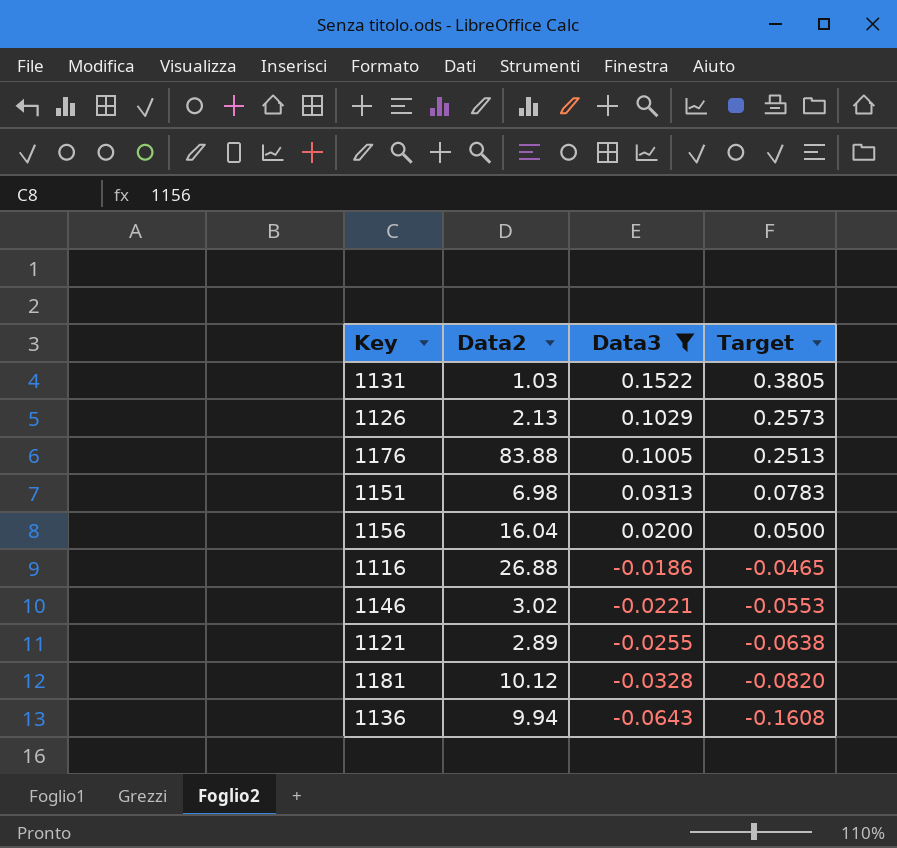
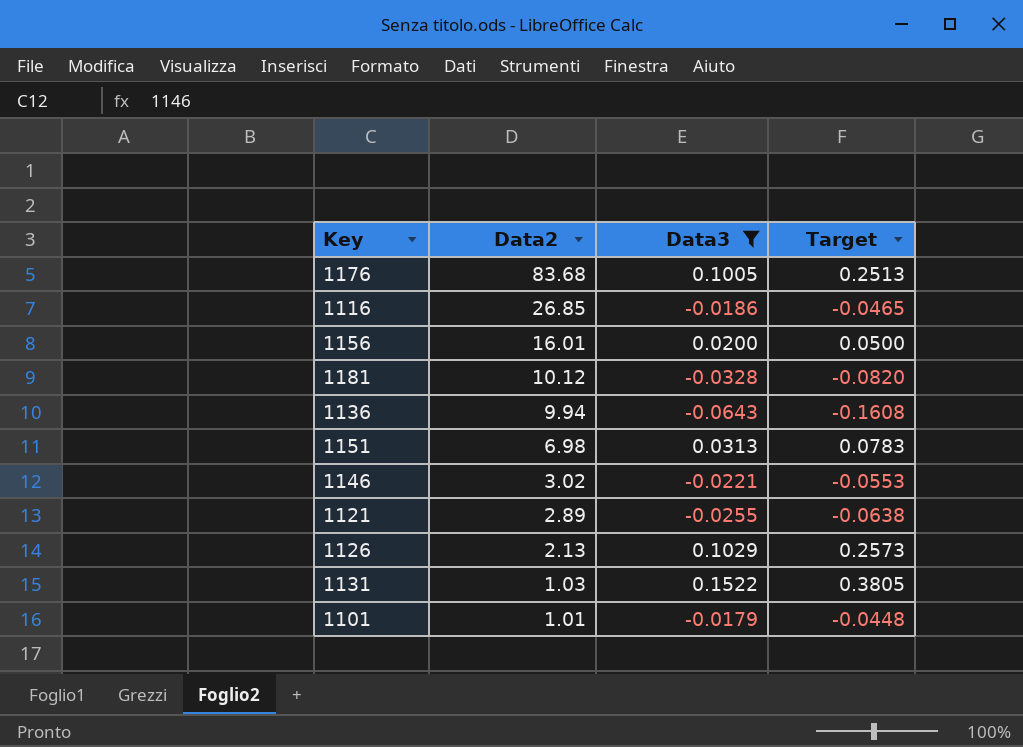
row order: Data3 descending -> Data2 descending
1176 | Data2: 83.88 -> 83.68
1116 | Data2: 26.88 -> 26.85
1156 | Data2: 16.04 -> 16.01
row 1101: none -> 1.01 | -0.0179 | -0.0448

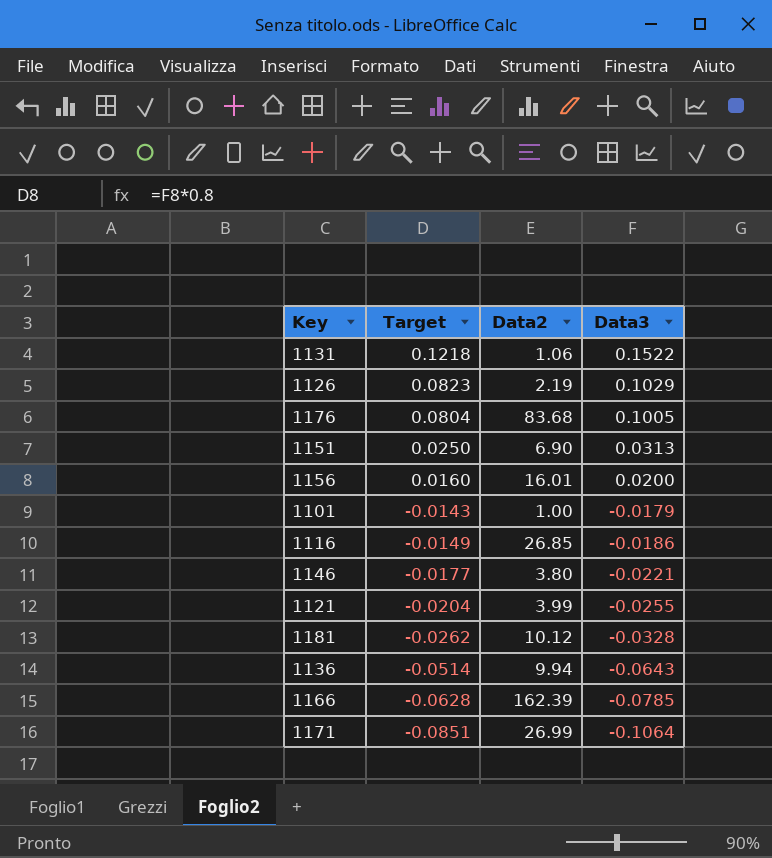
filter: Data3 >= -0.0643 -> none
row order: Data2 descending -> Target descending
column Target | formula: [Data3] * 2.5 -> [Data3] * 0.8
column Target | position: 4 -> 2
1131 | Data2: 1.03 -> 1.06
1126 | Data2: 2.13 -> 2.19
1151 | Data2: 6.98 -> 6.90
1101 | Data2: 1.01 -> 1.00
1146 | Data2: 3.02 -> 3.80
1121 | Data2: 2.89 -> 3.99

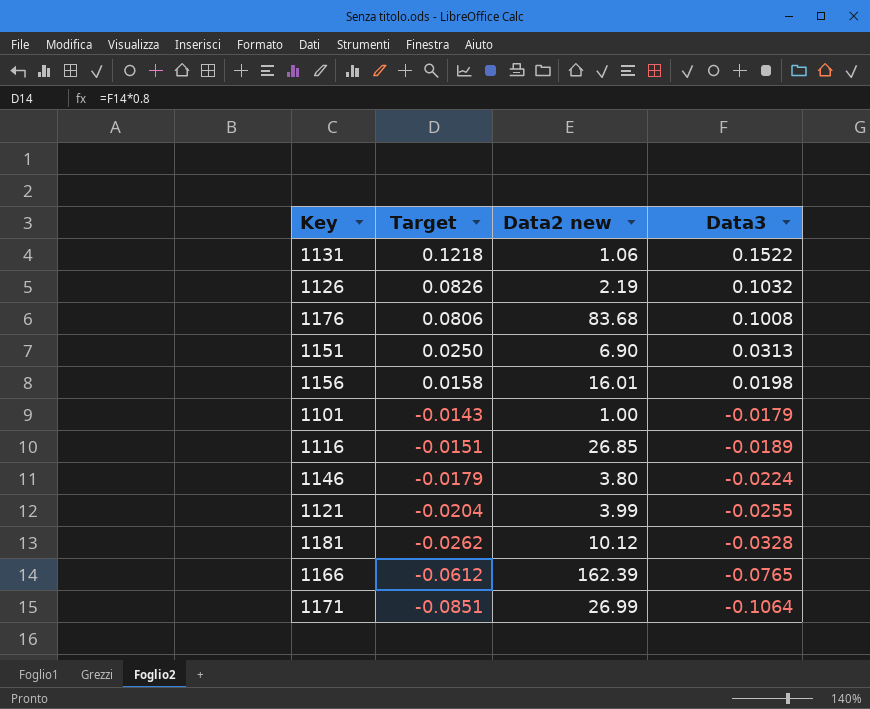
column name: Data2 -> Data2 new
row 1136: -0.0514 | 9.94 | -0.0643 -> none
1126 | Target: 0.0823 -> 0.0826
1126 | Data3: 0.1029 -> 0.1032
1176 | Target: 0.0804 -> 0.0806
1176 | Data3: 0.1005 -> 0.1008
1156 | Target: 0.0160 -> 0.0158
1156 | Data3: 0.0200 -> 0.0198
1116 | Target: -0.0149 -> -0.0151
1116 | Data3: -0.0186 -> -0.0189
1146 | Target: -0.0177 -> -0.0179
1146 | Data3: -0.0221 -> -0.0224
1166 | Target: -0.0628 -> -0.0612
1166 | Data3: -0.0785 -> -0.0765

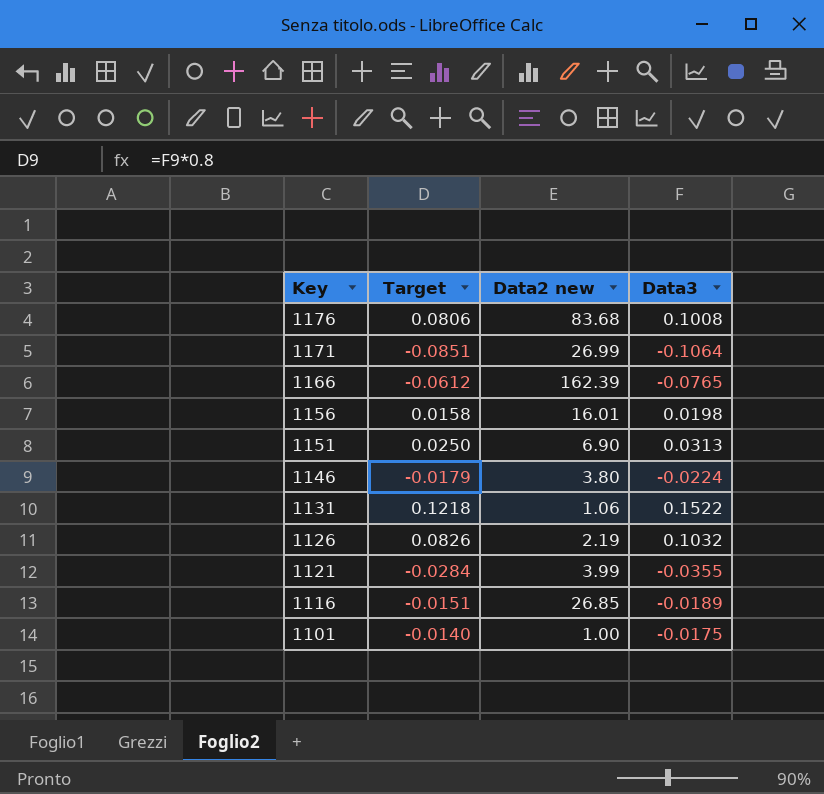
row order: Target descending -> Key descending
row 1181: -0.0262 | 10.12 | -0.0328 -> none
1121 | Target: -0.0204 -> -0.0284
1121 | Data3: -0.0255 -> -0.0355
1101 | Target: -0.0143 -> -0.0140
1101 | Data3: -0.0179 -> -0.0175

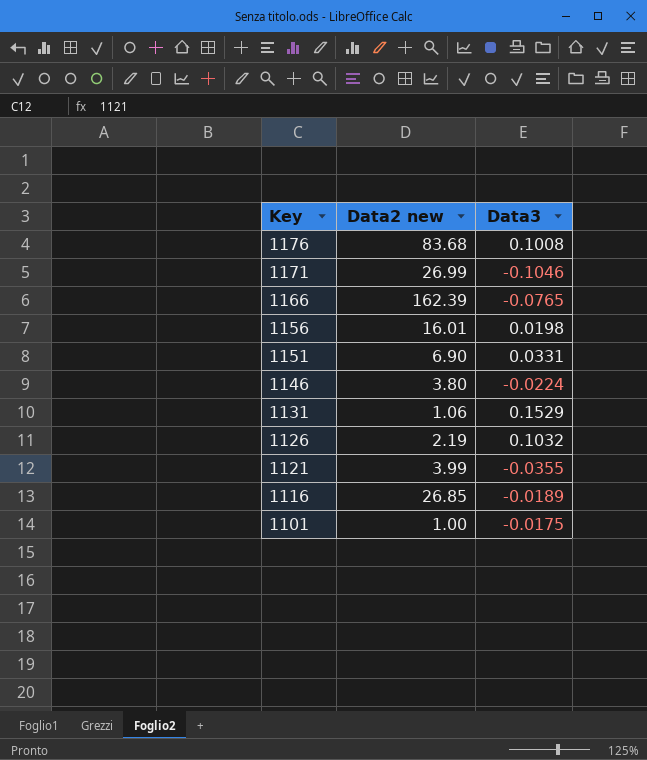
column Target | formula: [Data3] * 0.8 -> none
1171 | Data3: -0.1064 -> -0.1046
1151 | Data3: 0.0313 -> 0.0331
1131 | Data3: 0.1522 -> 0.1529

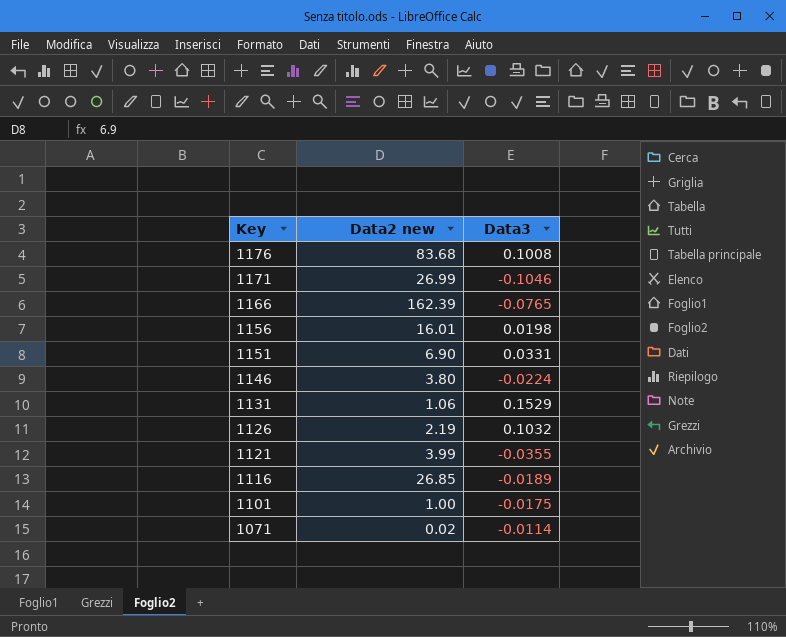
row 1071: none -> 0.02 | -0.0114

